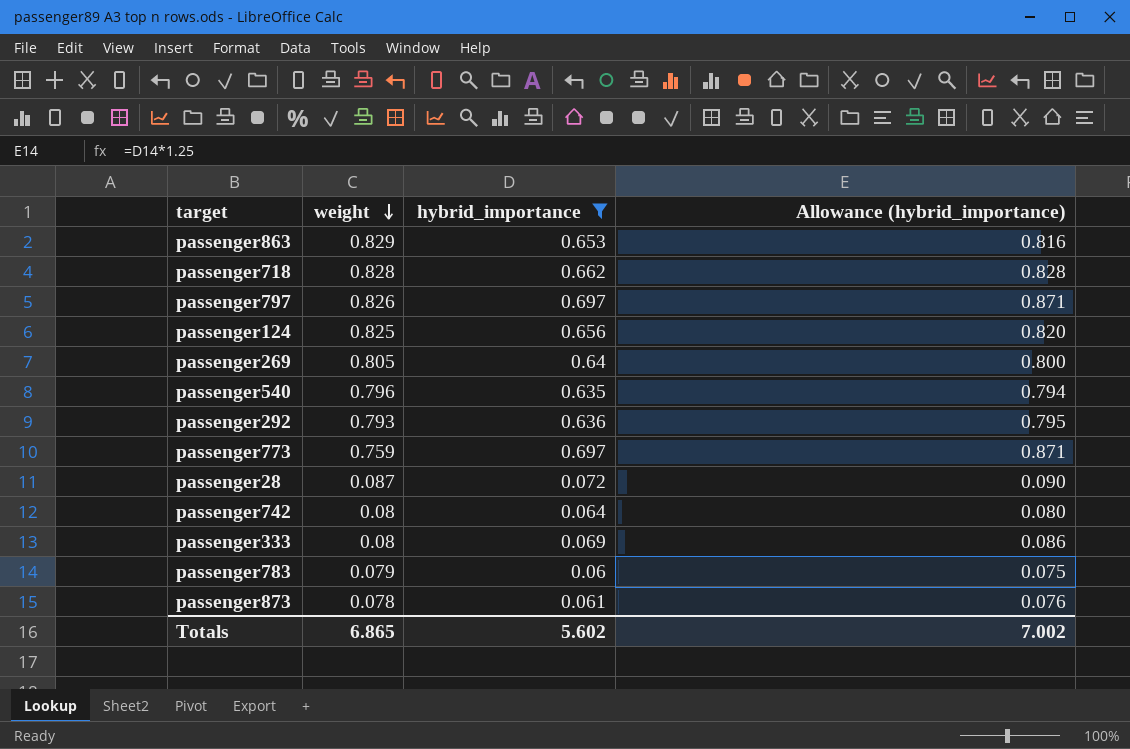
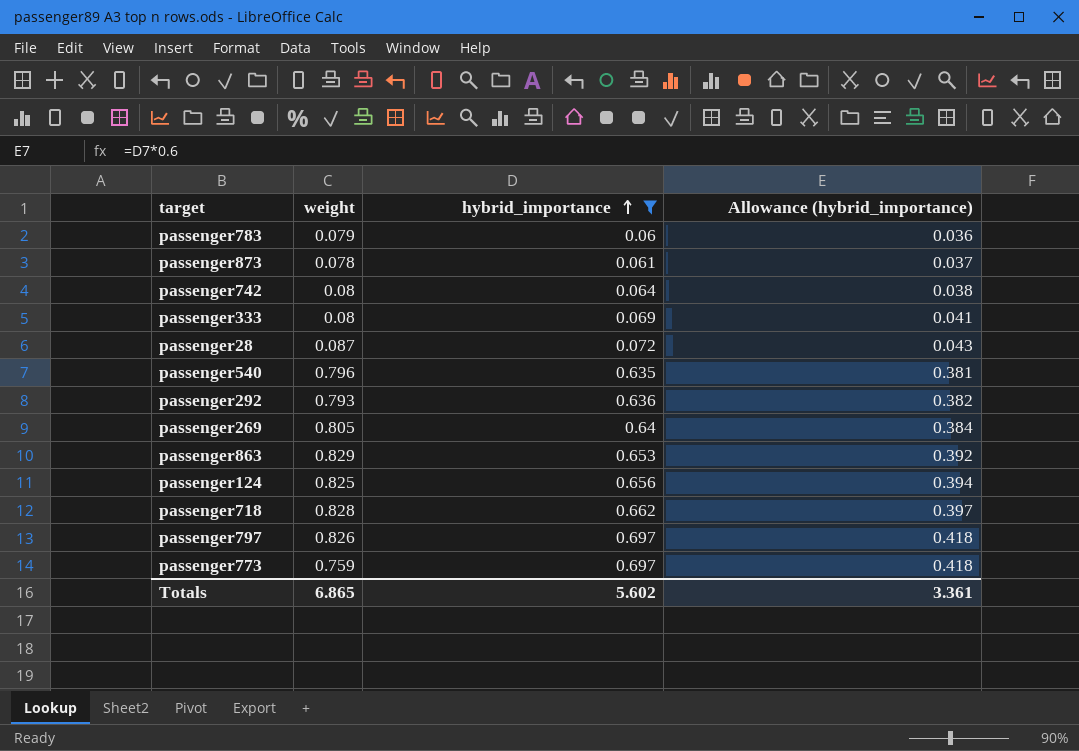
row order: weight descending -> hybrid_importance ascending
column Allowance (hybrid_importance) | formula: [hybrid_importance] * 1.25 -> [hybrid_importance] * 0.6
Totals | Allowance (hybrid_importance): 7.002 -> 3.361

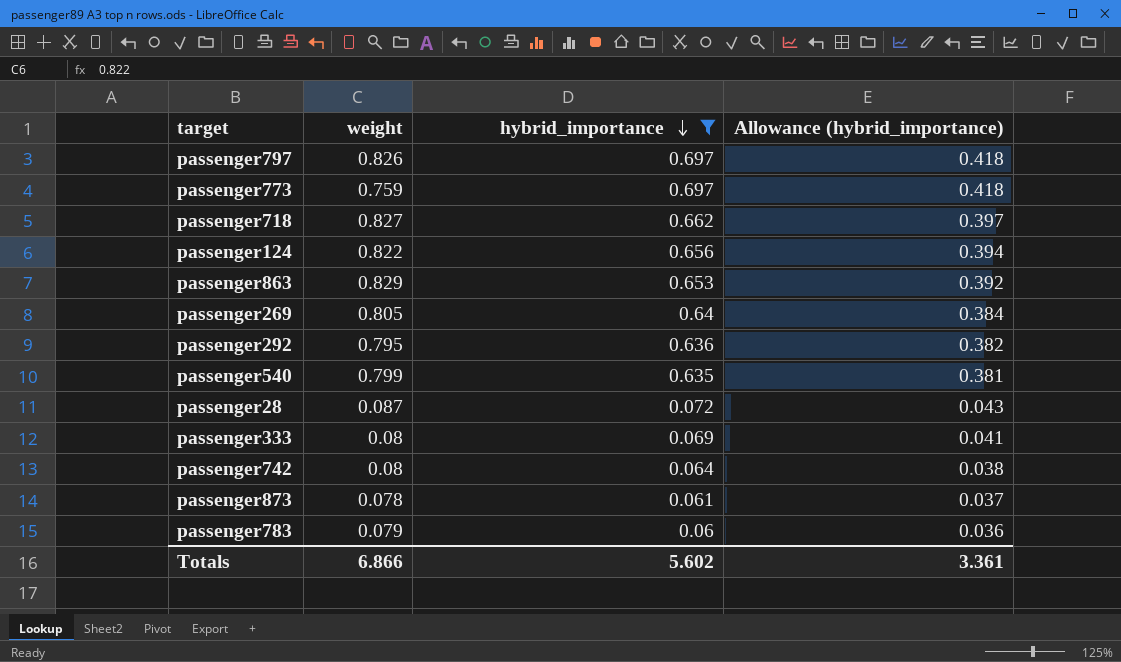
row order: hybrid_importance ascending -> hybrid_importance descending
passenger718 | weight: 0.828 -> 0.827
passenger124 | weight: 0.825 -> 0.822
passenger292 | weight: 0.793 -> 0.795
passenger540 | weight: 0.796 -> 0.799
Totals | weight: 6.865 -> 6.866

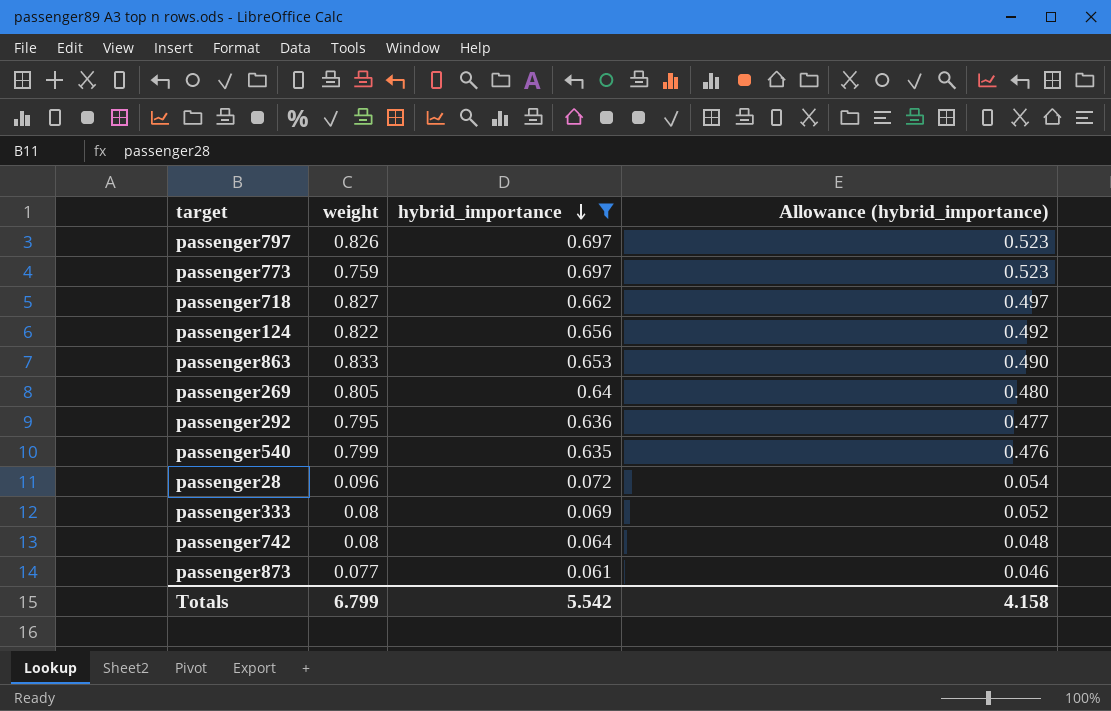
column Allowance (hybrid_importance) | formula: [hybrid_importance] * 0.6 -> [hybrid_importance] * 0.75
row passenger783: 0.079 | 0.06 | 0.036 -> none
passenger863 | weight: 0.829 -> 0.833
passenger28 | weight: 0.087 -> 0.096
passenger873 | weight: 0.078 -> 0.077
Totals | weight: 6.866 -> 6.799
Totals | hybrid_importance: 5.602 -> 5.542
Totals | Allowance (hybrid_importance): 3.361 -> 4.158

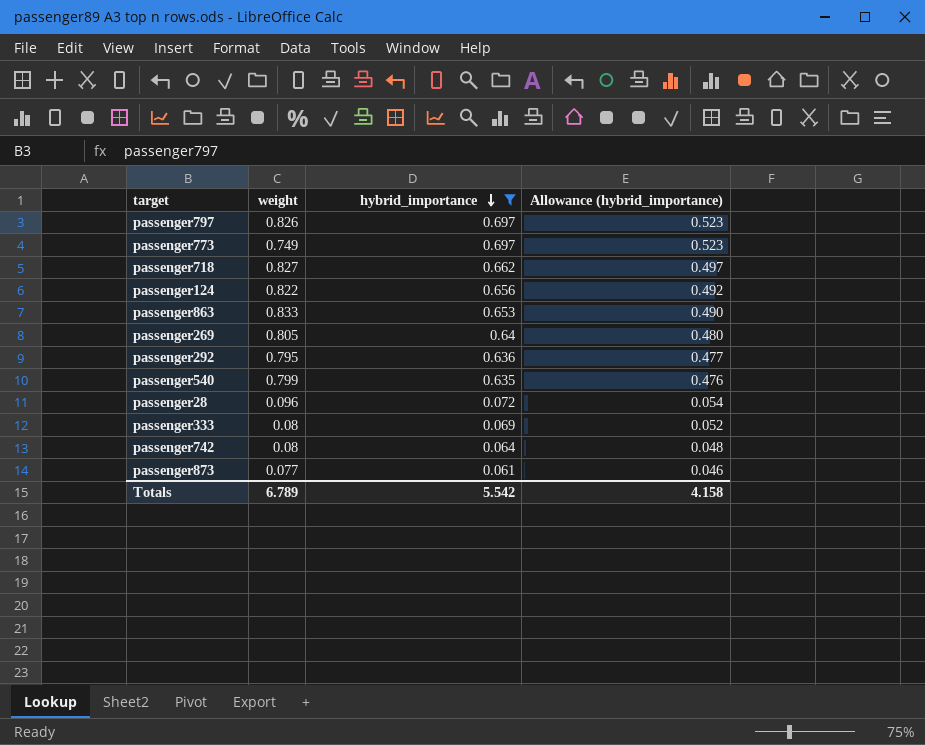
passenger773 | weight: 0.759 -> 0.749
Totals | weight: 6.799 -> 6.789

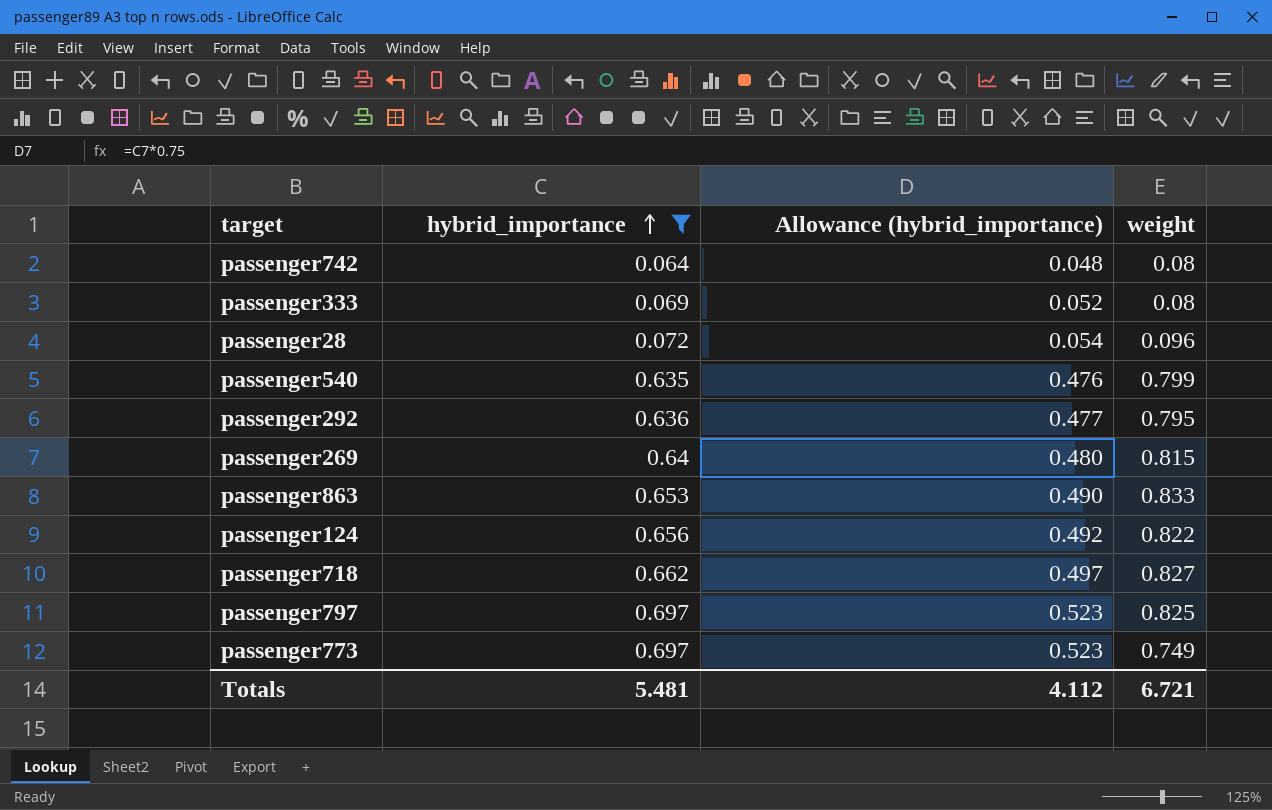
row order: hybrid_importance descending -> hybrid_importance ascending
column weight | position: 2 -> 4
row passenger873: 0.077 | 0.061 | 0.046 -> none
passenger269 | weight: 0.805 -> 0.815
passenger797 | weight: 0.826 -> 0.825
Totals | hybrid_importance: 5.542 -> 5.481
Totals | Allowance (hybrid_importance): 4.158 -> 4.112
Totals | weight: 6.789 -> 6.721

